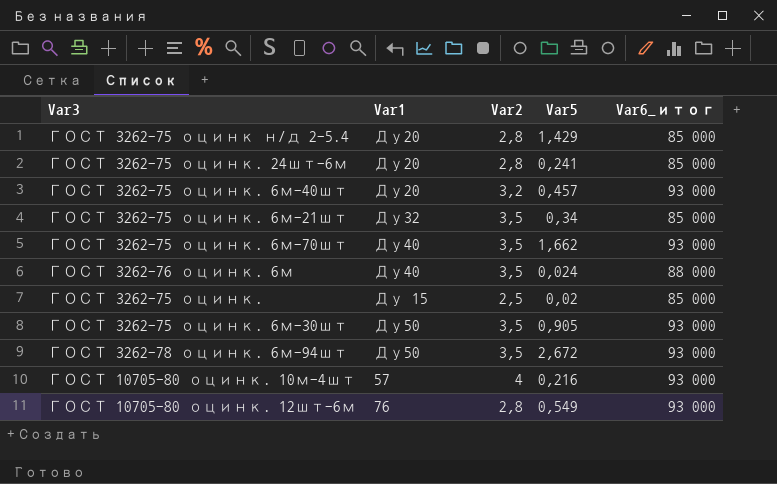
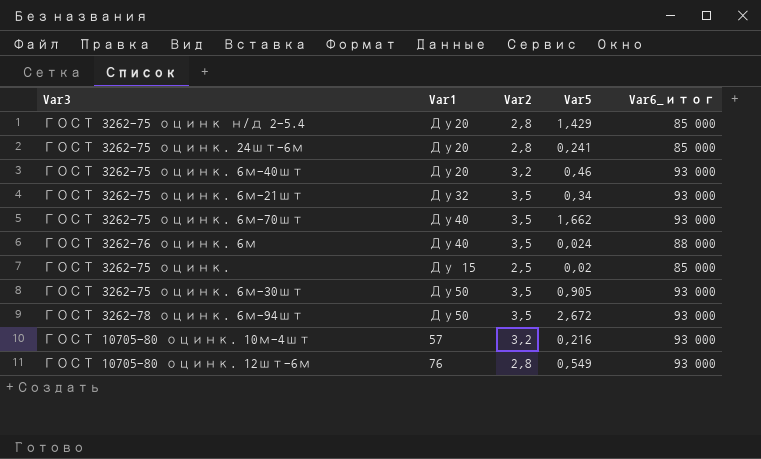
ГОСТ 3262-75 оцинк. 6м-40шт | Var5: 0,457 -> 0,46
ГОСТ 3262-75 оцинк. 6м-21шт | Var6_итог: 85 000 -> 93 000
ГОСТ 10705-80 оцинк. 10м-4шт | Var2: 4 -> 3,2

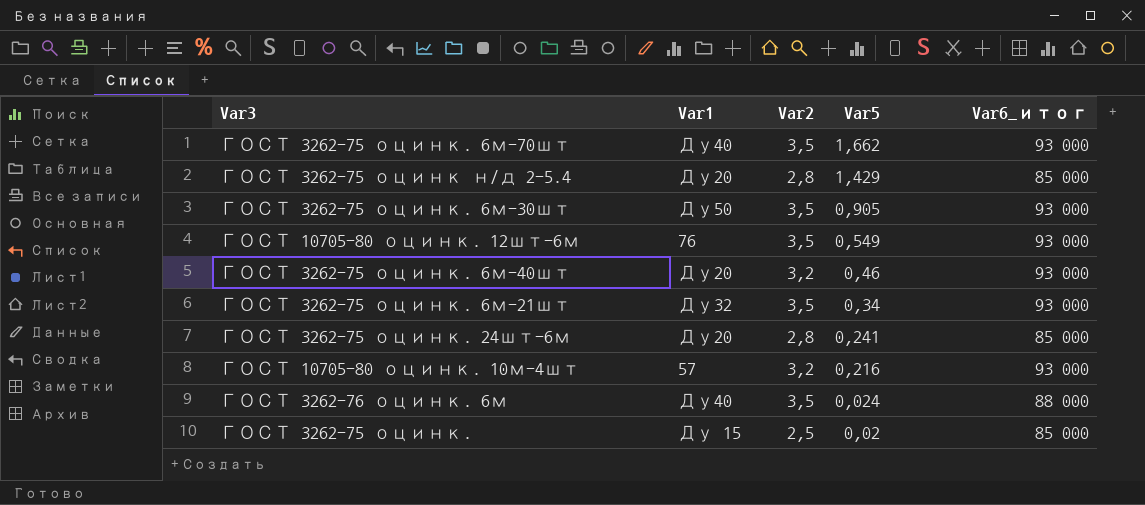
row order: none -> Var5 descending
row ГОСТ 3262-78 оцинк. 6м-94шт: Ду50 | 3,5 | 2,672 | 93 000 -> none
ГОСТ 10705-80 оцинк. 12шт-6м | Var2: 2,8 -> 3,5

